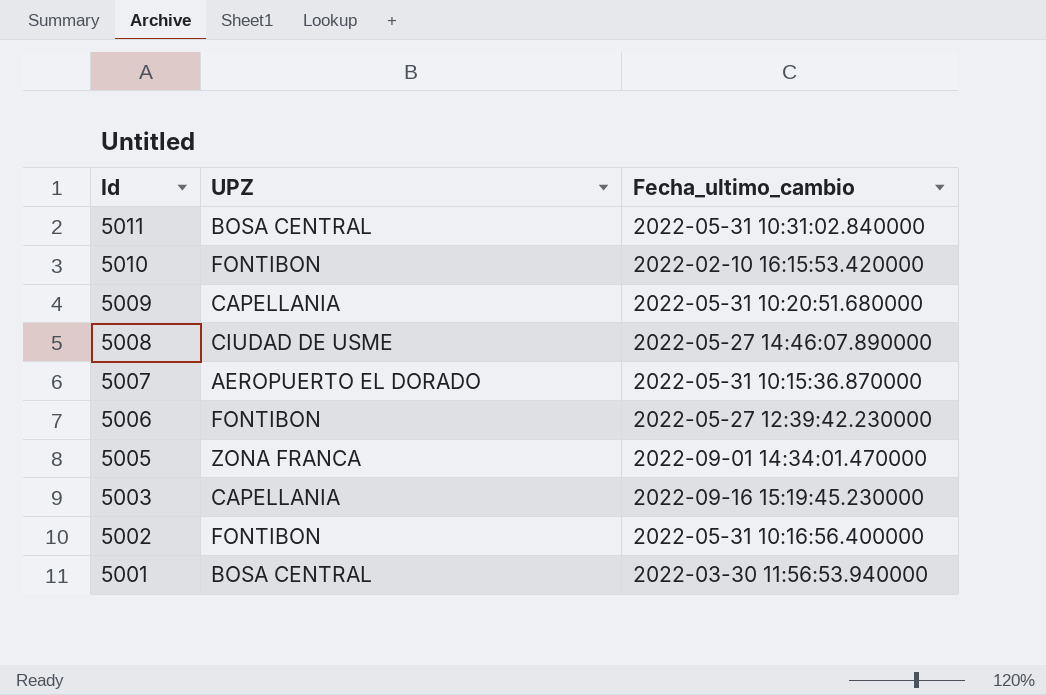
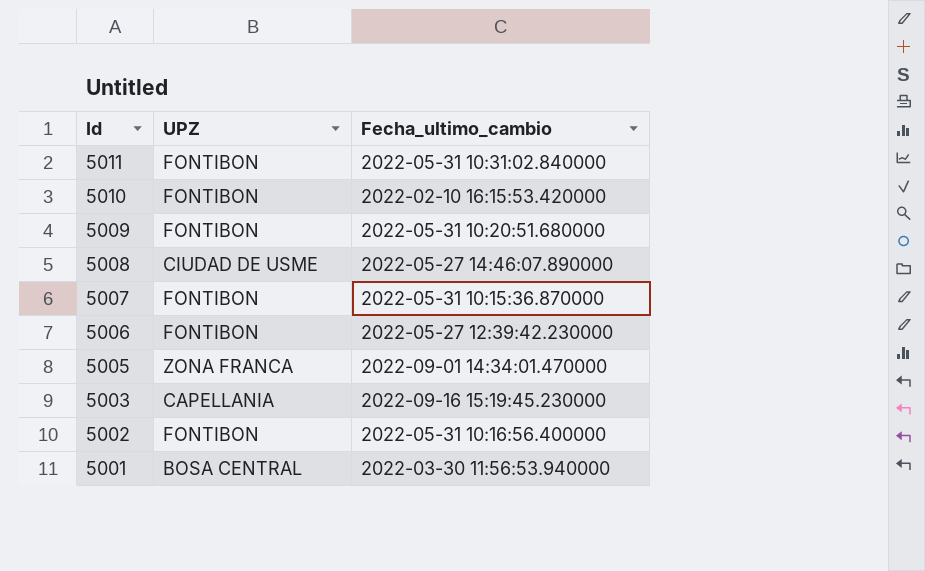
5011 | UPZ: BOSA CENTRAL -> FONTIBON
5009 | UPZ: CAPELLANIA -> FONTIBON
5007 | UPZ: AEROPUERTO EL DORADO -> FONTIBON

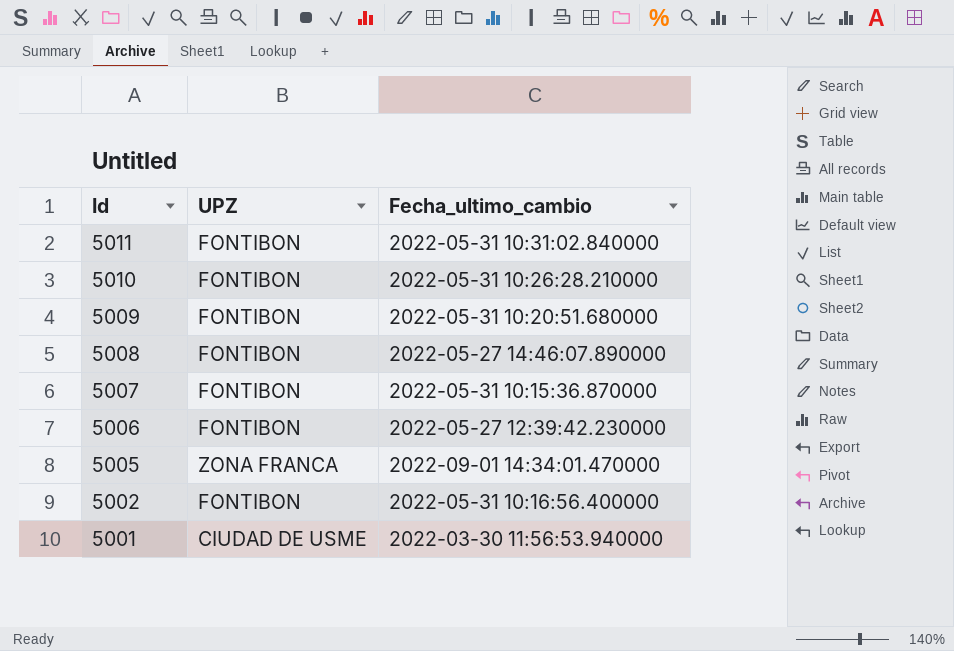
row 5003: CAPELLANIA | 2022-09-16 15:19:45.230000 -> none
5010 | Fecha_ultimo_cambio: 2022-02-10 16:15:53.420000 -> 2022-05-31 10:26:28.210000
5008 | UPZ: CIUDAD DE USME -> FONTIBON
5001 | UPZ: BOSA CENTRAL -> CIUDAD DE USME

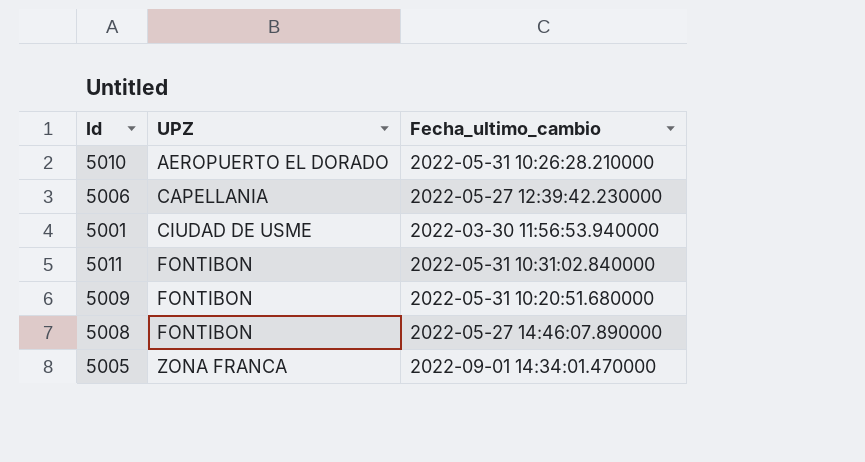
row order: Id descending -> UPZ ascending
row 5007: FONTIBON | 2022-05-31 10:15:36.870000 -> none
row 5002: FONTIBON | 2022-05-31 10:16:56.400000 -> none
5010 | UPZ: FONTIBON -> AEROPUERTO EL DORADO
5006 | UPZ: FONTIBON -> CAPELLANIA

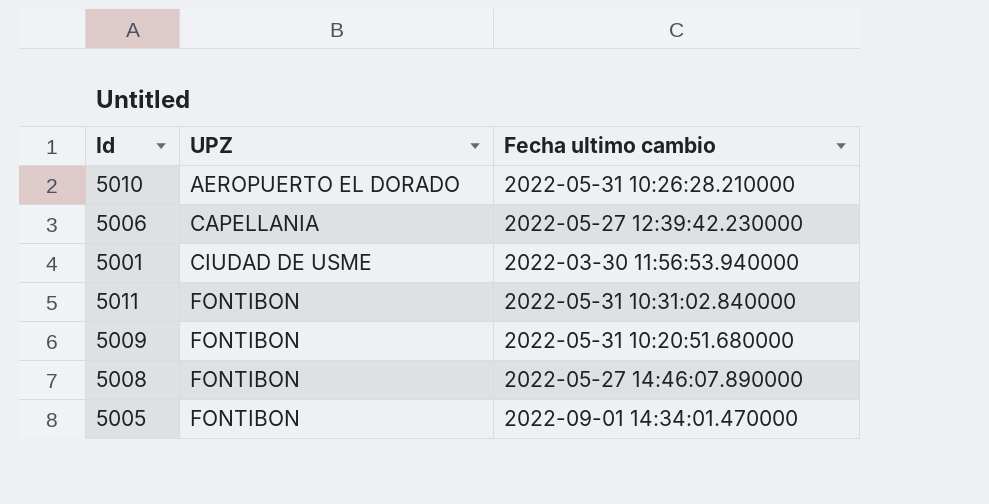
column name: Fecha_ultimo_cambio -> Fecha ultimo cambio
5005 | UPZ: ZONA FRANCA -> FONTIBON

